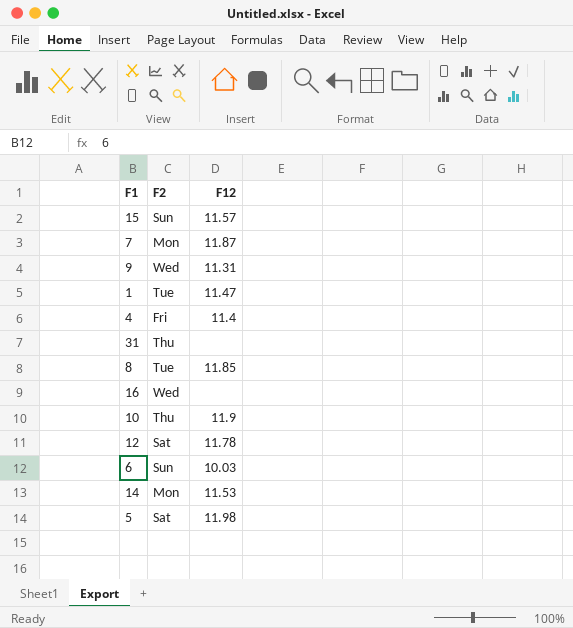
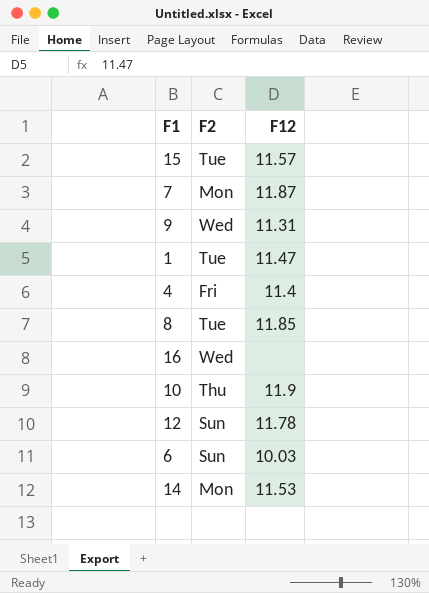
row 31: Thu | none -> none
row 5: Sat | 11.98 -> none
15 | F2: Sun -> Tue
12 | F2: Sat -> Sun

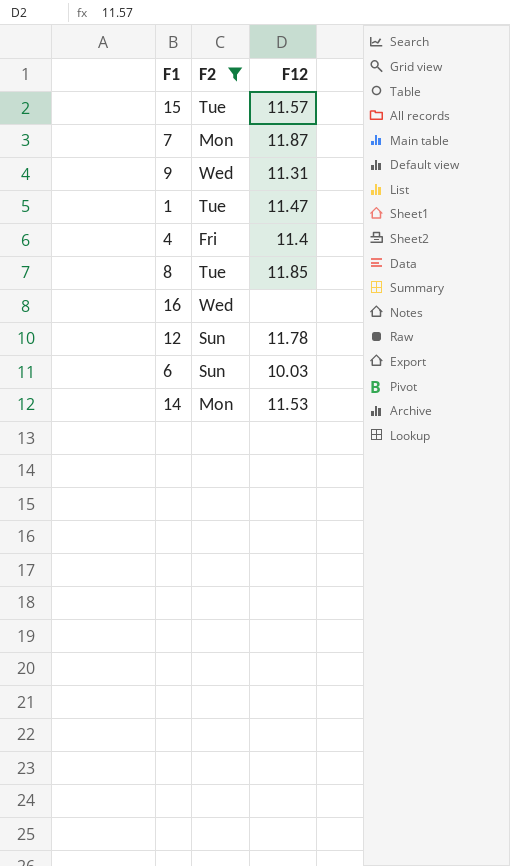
filter: none -> F2 != Thu

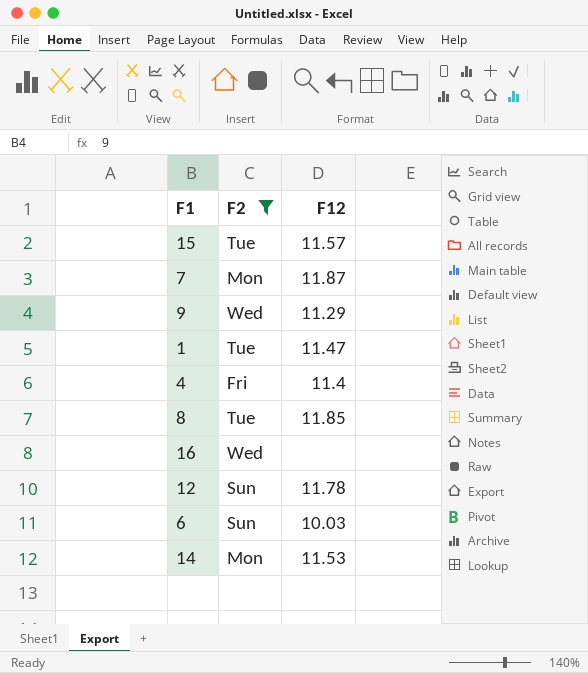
9 | F12: 11.31 -> 11.29

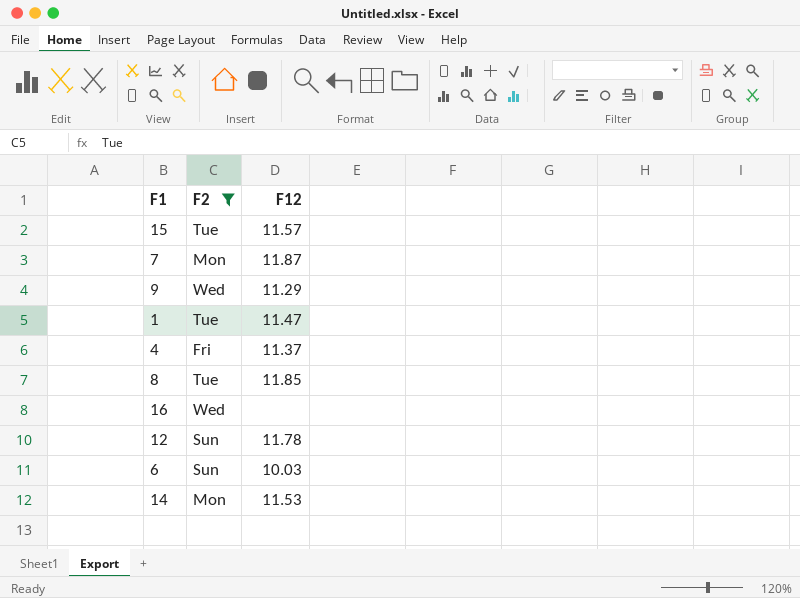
4 | F12: 11.4 -> 11.37

